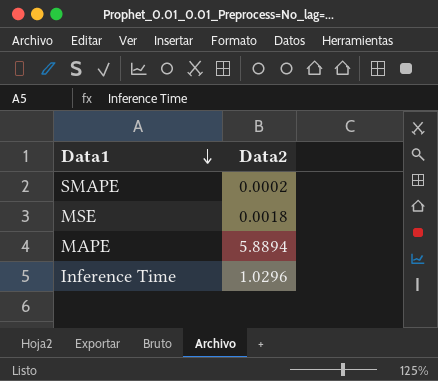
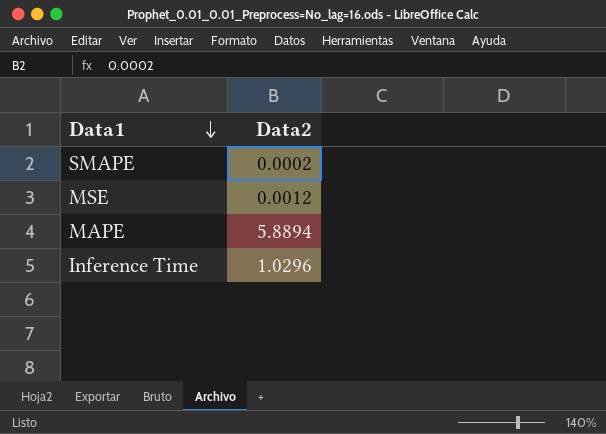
MSE | Data2: 0.0018 -> 0.0012

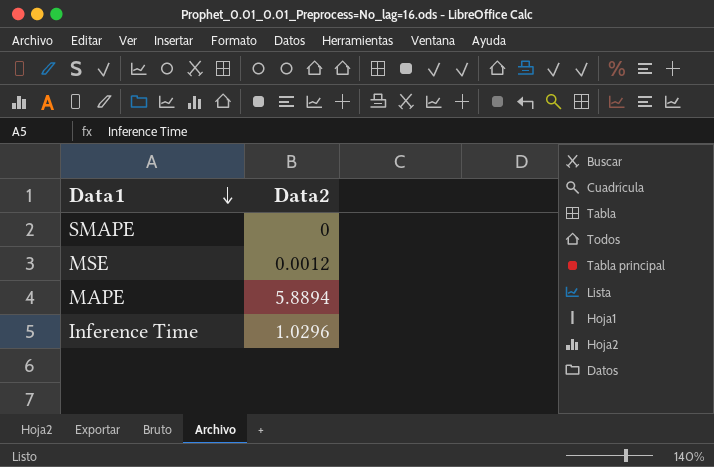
SMAPE | Data2: 0.0002 -> 0

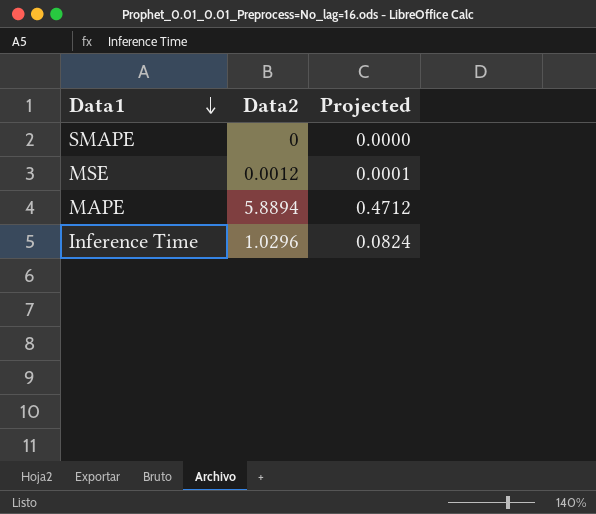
column Projected | formula: none -> [Data2] * 0.08

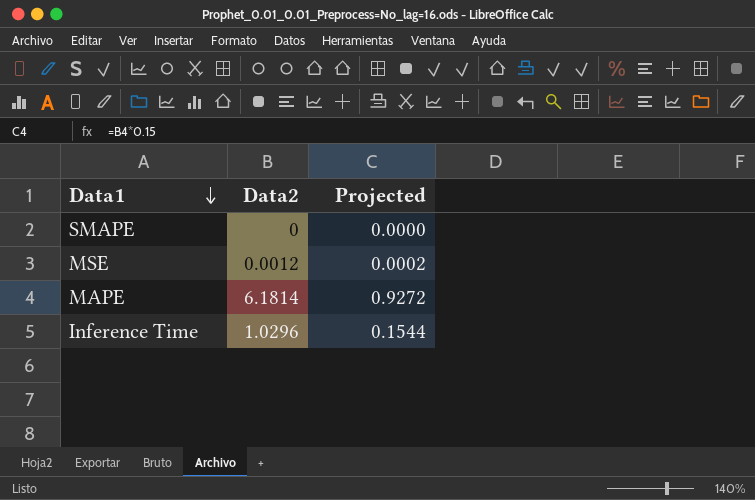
column Projected | formula: [Data2] * 0.08 -> [Data2] * 0.15
MAPE | Data2: 5.8894 -> 6.1814

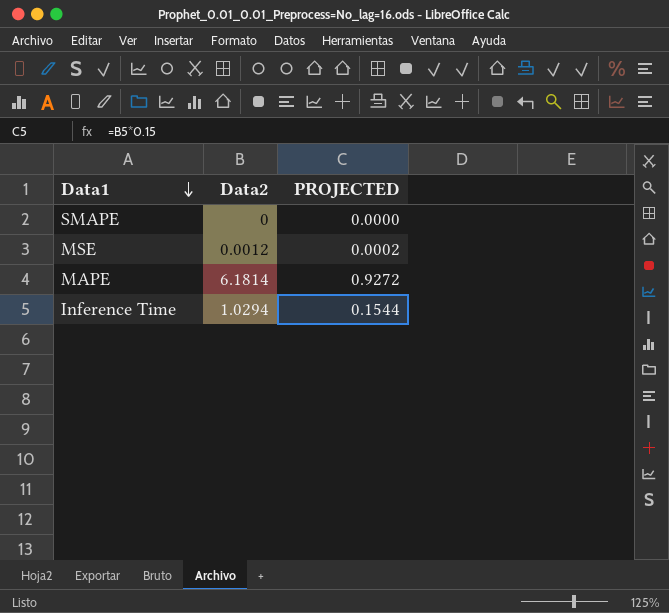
column name: Projected -> PROJECTED
Inference Time | Data2: 1.0296 -> 1.0294

